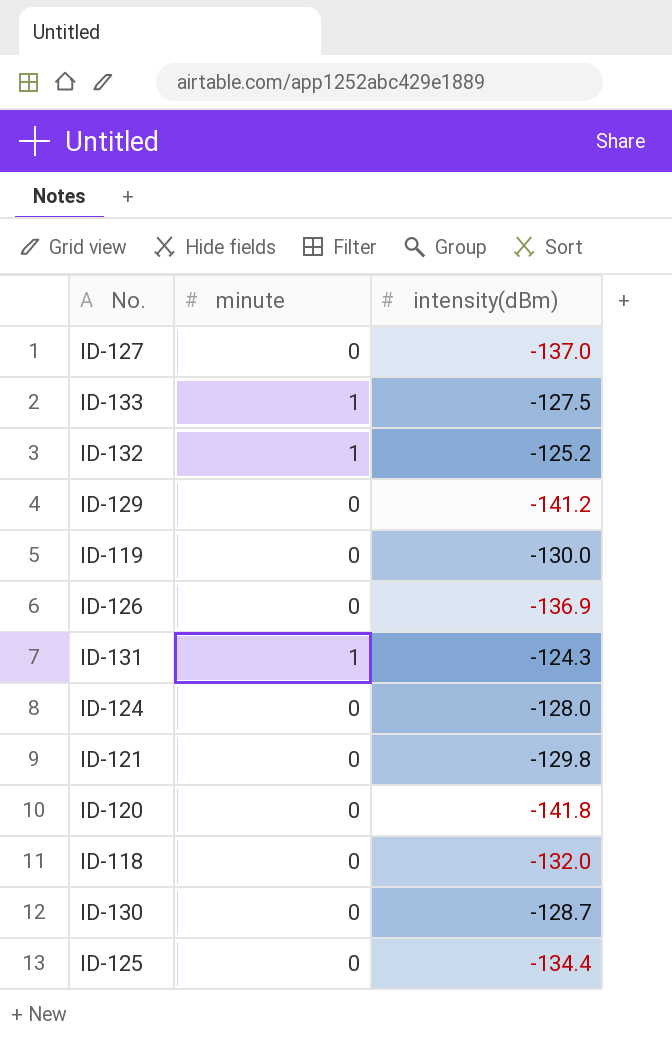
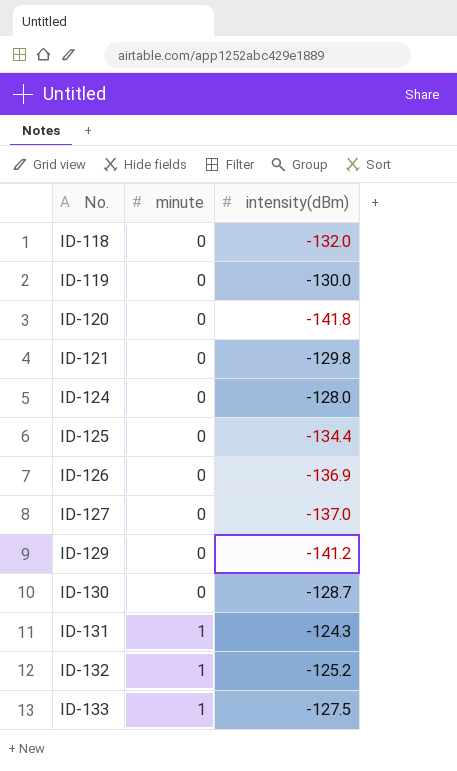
row order: none -> No. ascending

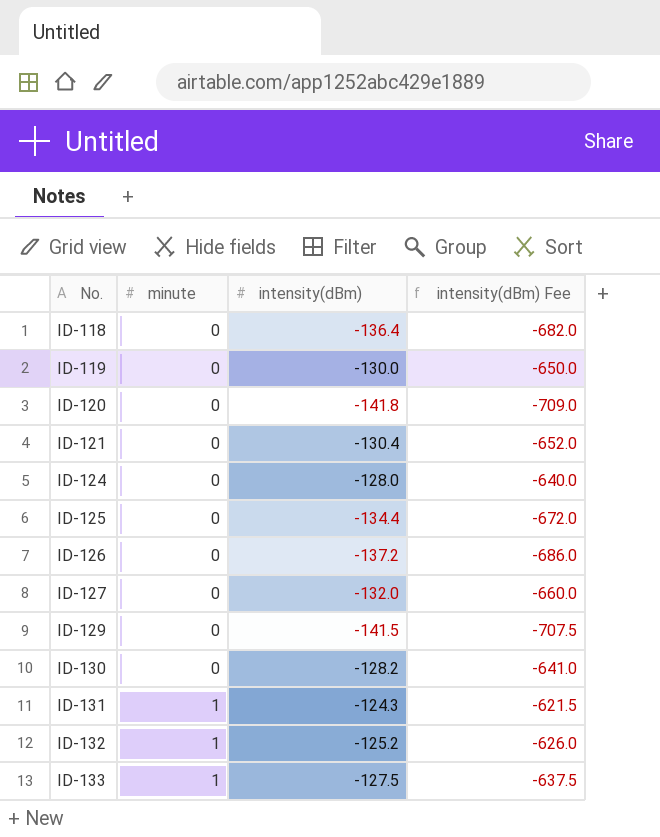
column intensity(dBm) Fee | formula: none -> [intensity(dBm)] * 5
ID-118 | intensity(dBm): -132.0 -> -136.4
ID-121 | intensity(dBm): -129.8 -> -130.4
ID-126 | intensity(dBm): -136.9 -> -137.2
ID-127 | intensity(dBm): -137.0 -> -132.0
ID-129 | intensity(dBm): -141.2 -> -141.5
ID-130 | intensity(dBm): -128.7 -> -128.2

